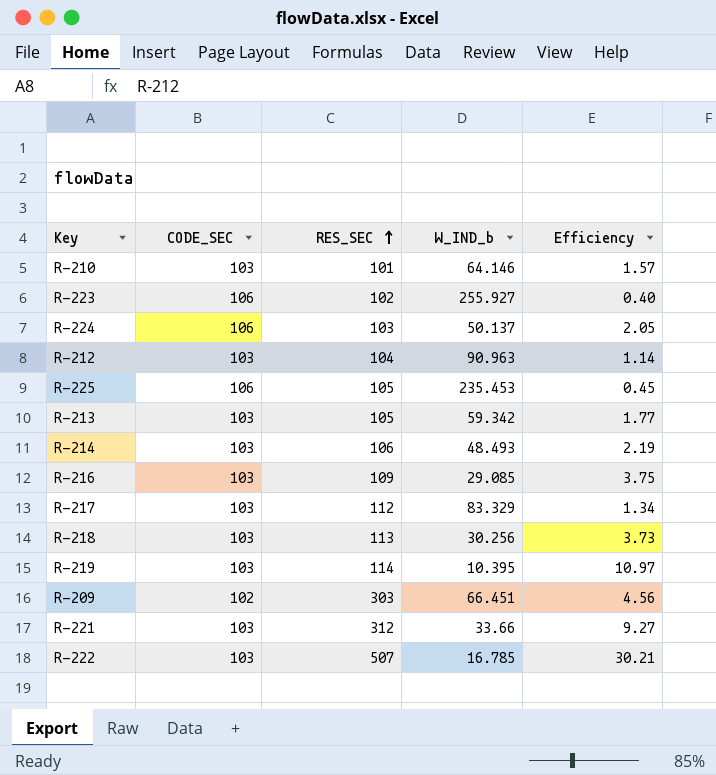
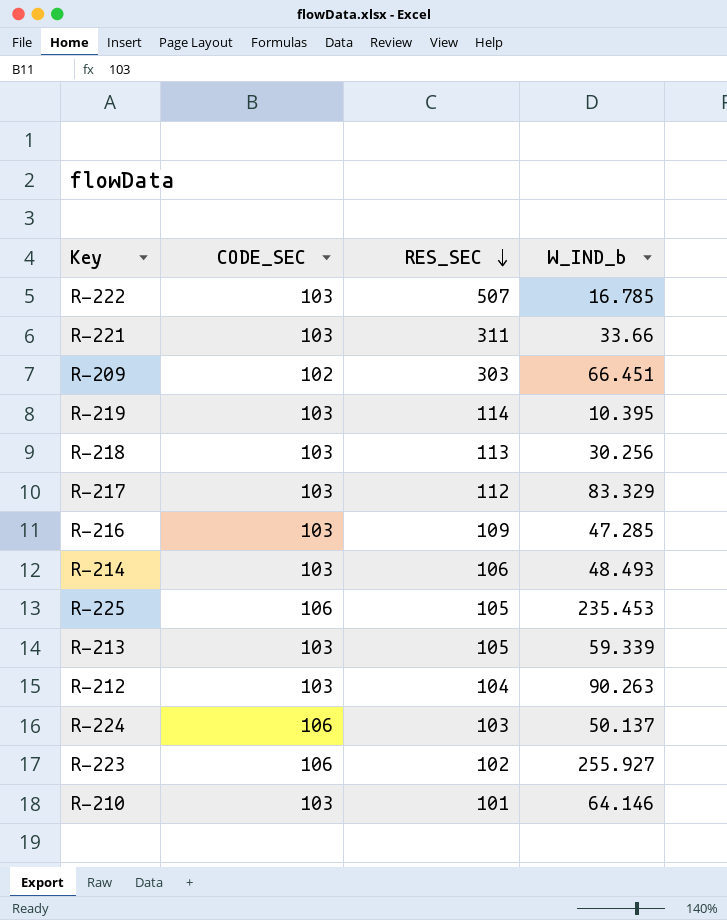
row order: RES_SEC ascending -> RES_SEC descending
column Efficiency | formula: [RES_SEC] / [W_IND_b] -> none
R-221 | RES_SEC: 312 -> 311
R-216 | W_IND_b: 29.085 -> 47.285
R-213 | W_IND_b: 59.342 -> 59.339
R-212 | W_IND_b: 90.963 -> 90.263

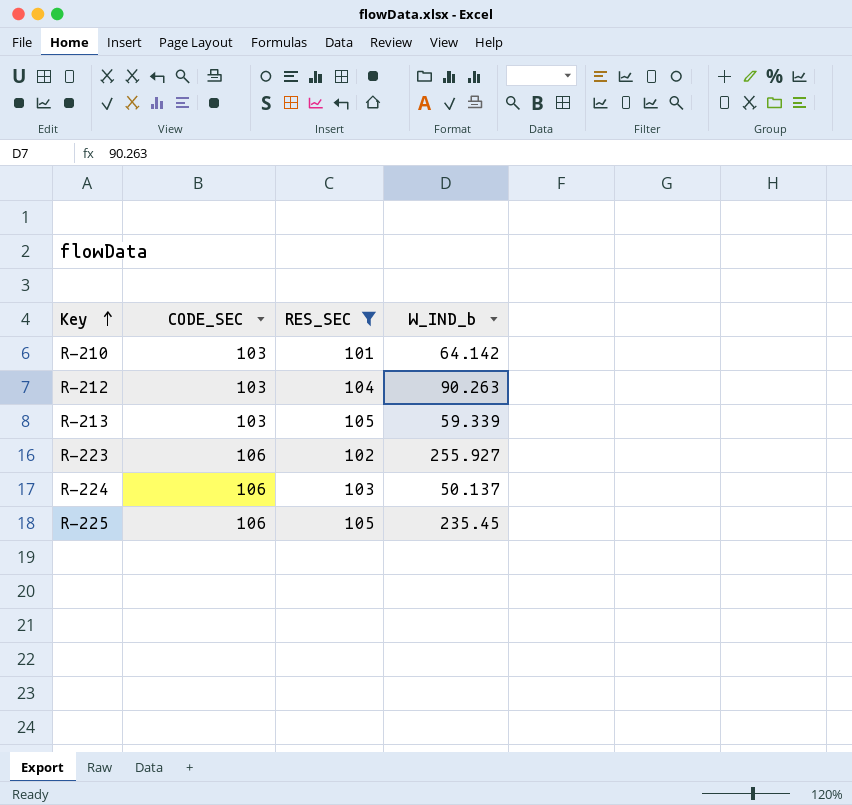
filter: none -> RES_SEC <= 105
row order: RES_SEC descending -> Key ascending
R-210 | W_IND_b: 64.146 -> 64.142
R-225 | W_IND_b: 235.453 -> 235.45

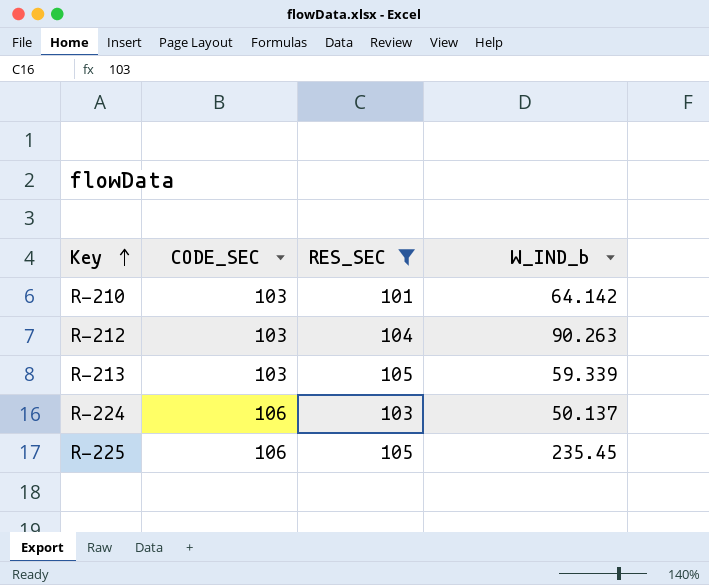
row R-223: 106 | 102 | 255.927 -> none

